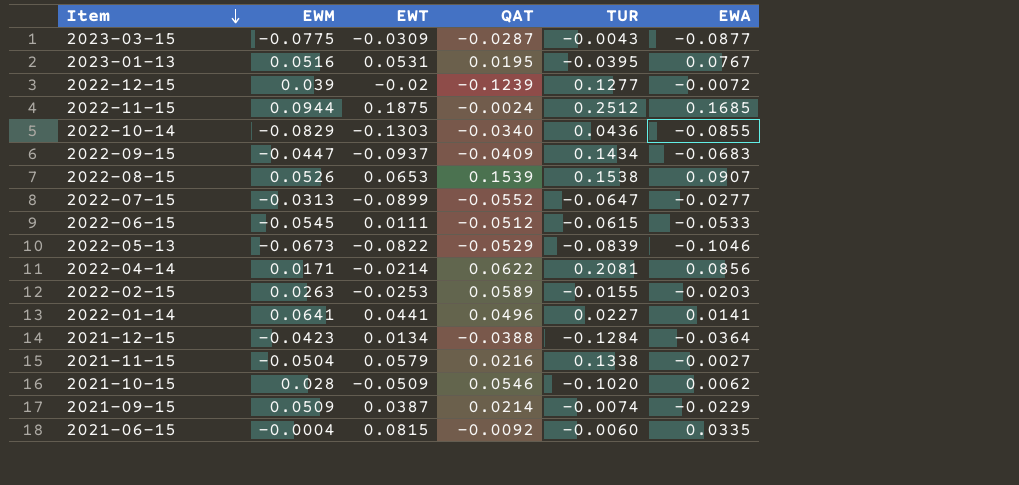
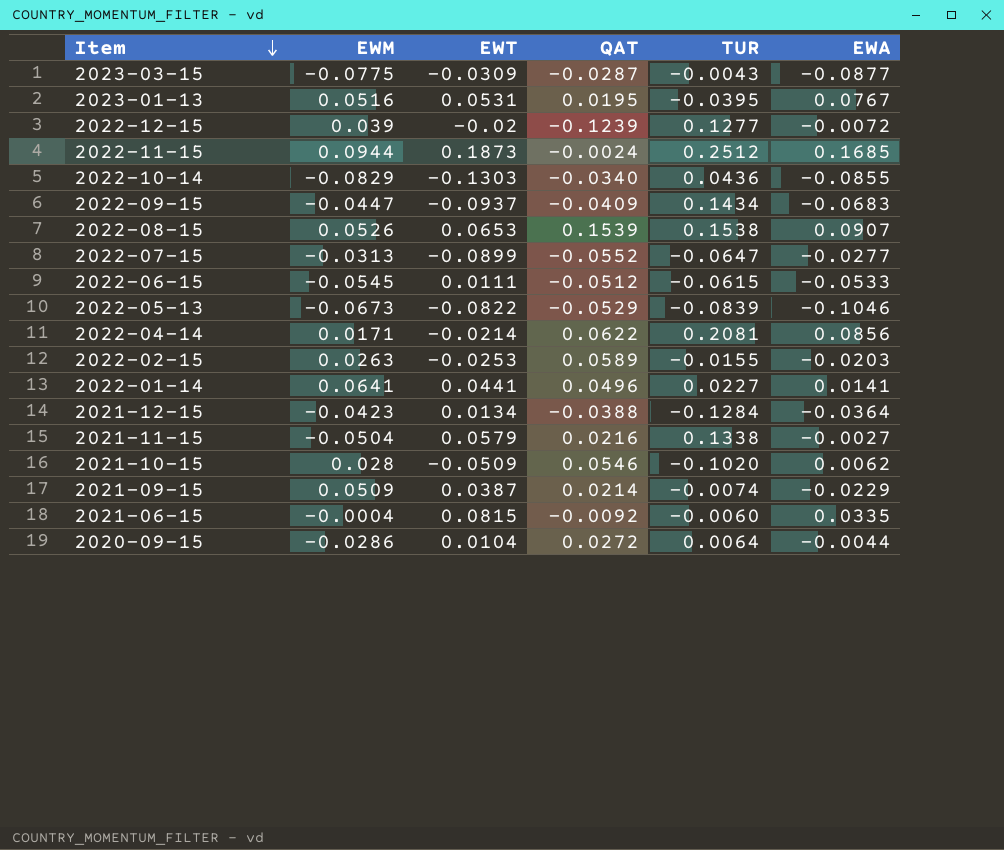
2022-11-15 | EWT: 0.1875 -> 0.1873
row 2020-09-15: none -> -0.0286 | 0.0104 | 0.0272 | 0.0064 | -0.0044

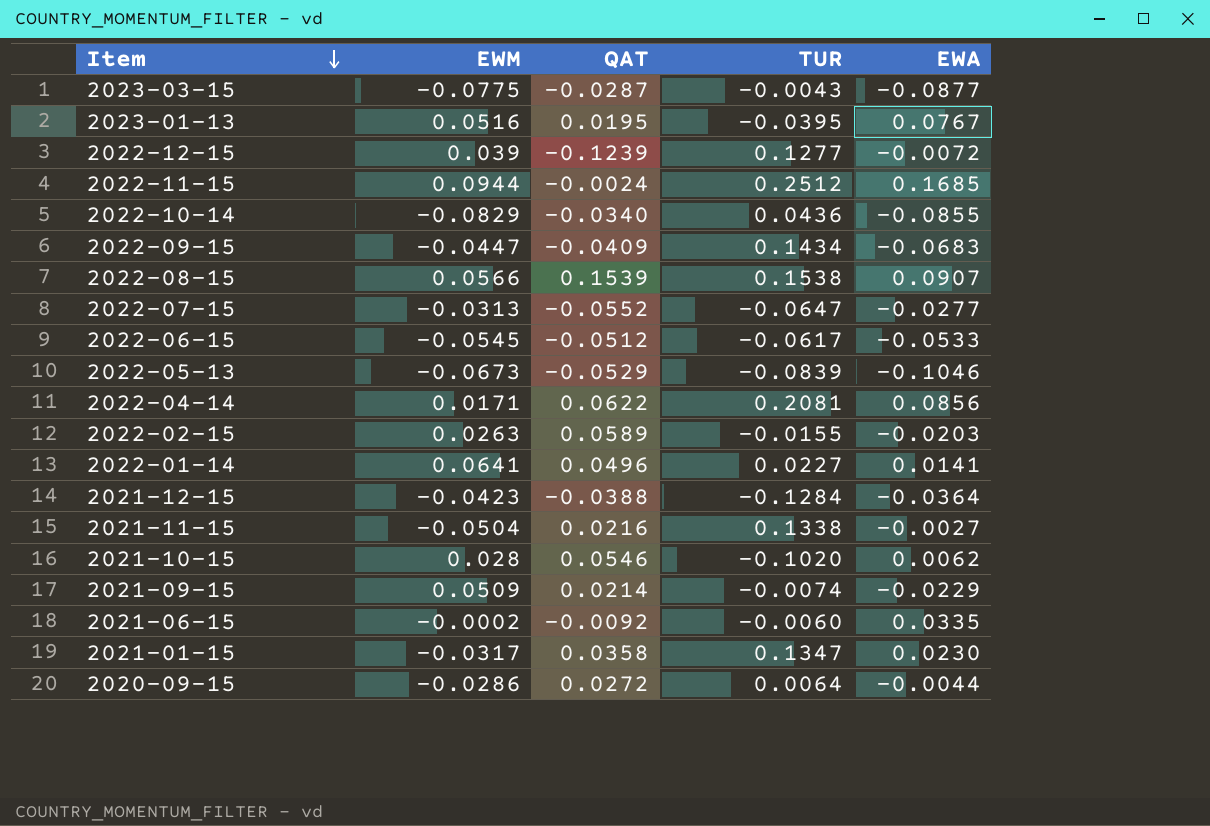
column EWT | position: 3 -> none
2022-08-15 | EWM: 0.0526 -> 0.0566
2022-06-15 | TUR: -0.0615 -> -0.0617
2021-06-15 | EWM: -0.0004 -> -0.0002
row 2021-01-15: none -> -0.0317 | 0.0358 | 0.1347 | 0.0230

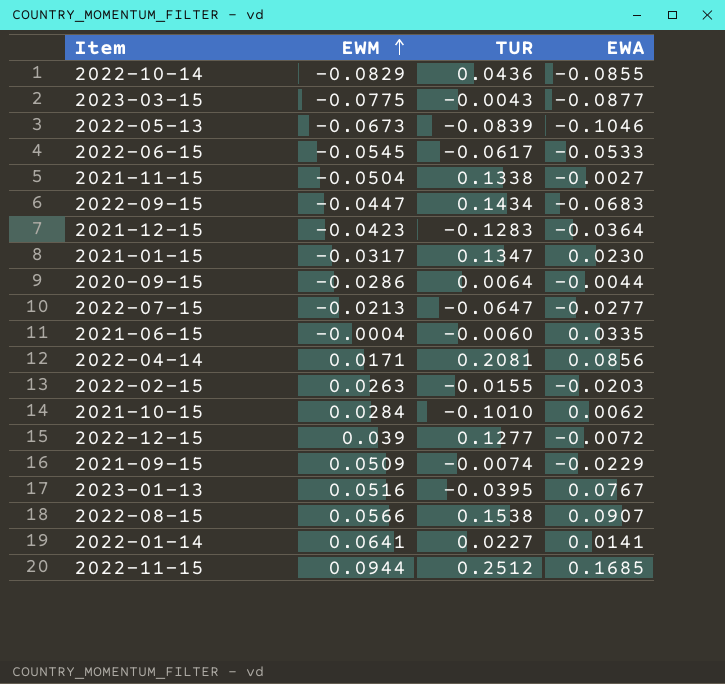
row order: Item descending -> EWM ascending
column QAT | position: 3 -> none
2021-12-15 | TUR: -0.1284 -> -0.1283
2022-07-15 | EWM: -0.0313 -> -0.0213
2021-06-15 | EWM: -0.0002 -> -0.0004
2021-10-15 | EWM: 0.028 -> 0.0284
2021-10-15 | TUR: -0.1020 -> -0.1010

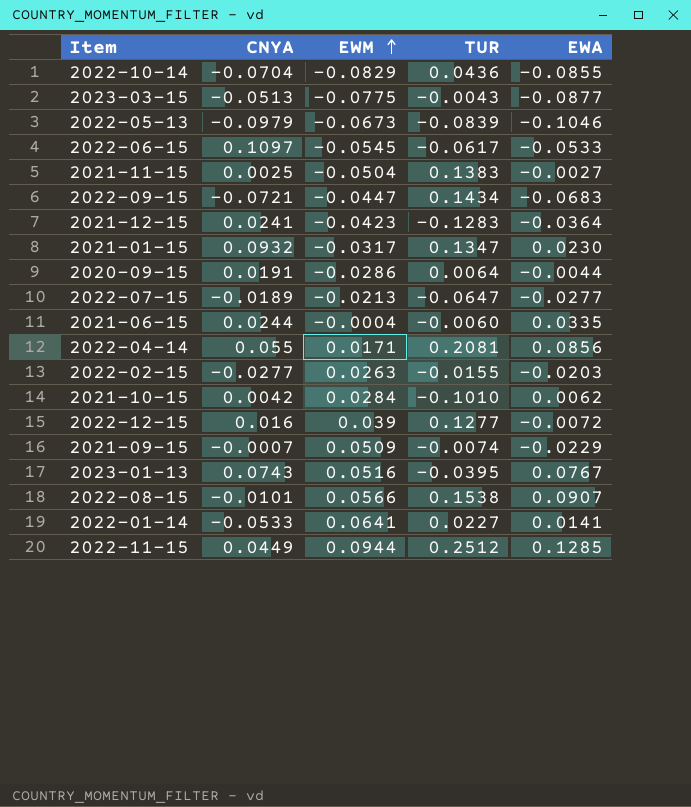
column CNYA | position: none -> 2
2021-11-15 | TUR: 0.1338 -> 0.1383
2022-11-15 | EWA: 0.1685 -> 0.1285

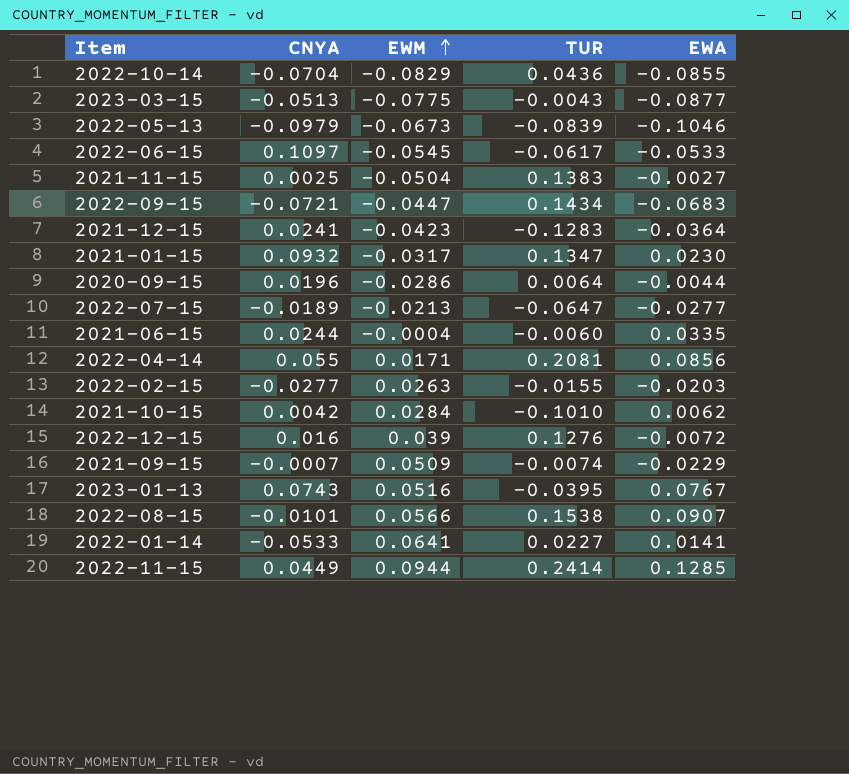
2020-09-15 | CNYA: 0.0191 -> 0.0196
2022-12-15 | TUR: 0.1277 -> 0.1276
2022-11-15 | TUR: 0.2512 -> 0.2414

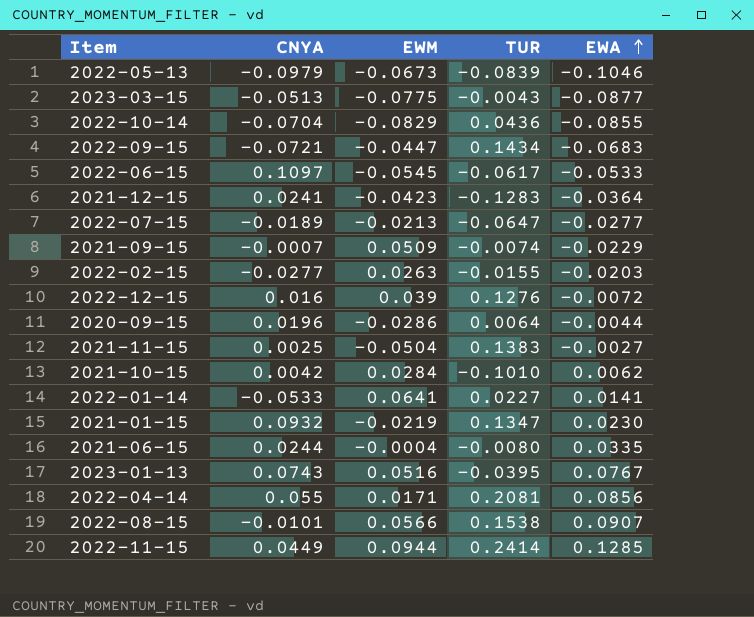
row order: EWM ascending -> EWA ascending
2021-01-15 | EWM: -0.0317 -> -0.0219
2021-06-15 | TUR: -0.0060 -> -0.0080

